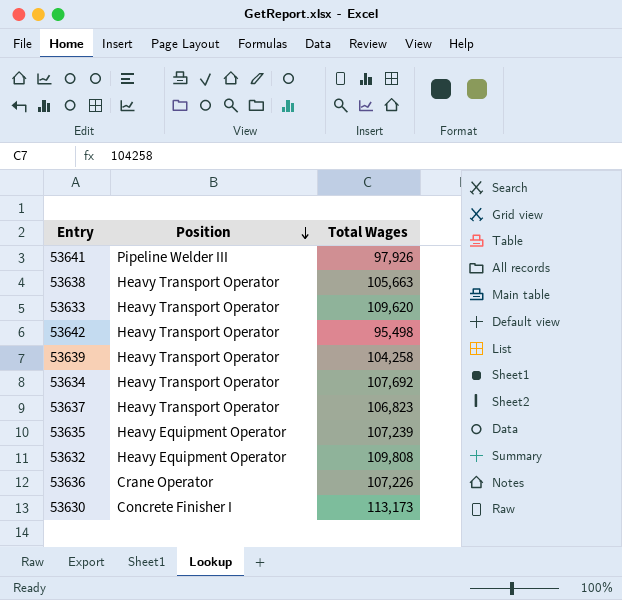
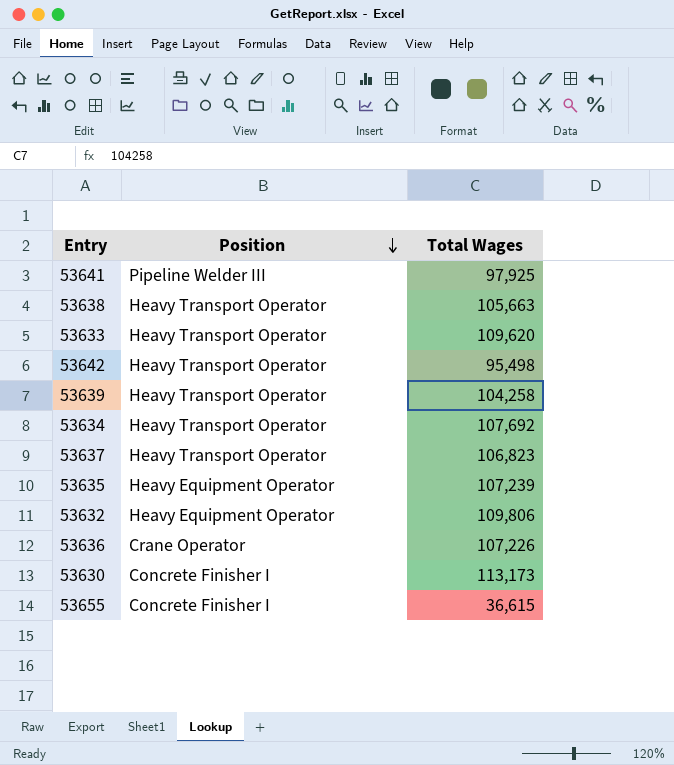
53641 | Total Wages: 97,926 -> 97,925
53632 | Total Wages: 109,808 -> 109,806
row 53655: none -> Concrete Finisher I | 36,615

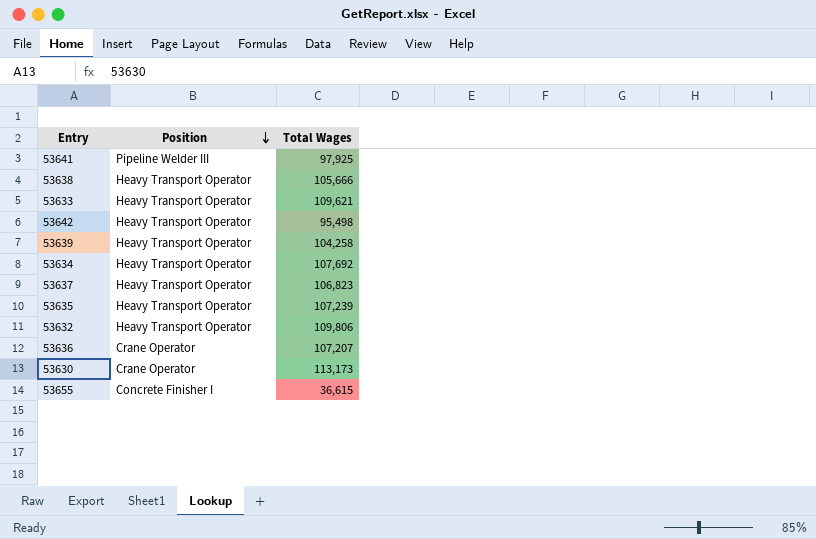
53638 | Total Wages: 105,663 -> 105,666
53633 | Total Wages: 109,620 -> 109,621
53635 | Position: Heavy Equipment Operator -> Heavy Transport Operator
53632 | Position: Heavy Equipment Operator -> Heavy Transport Operator
53636 | Total Wages: 107,226 -> 107,207
53630 | Position: Concrete Finisher I -> Crane Operator

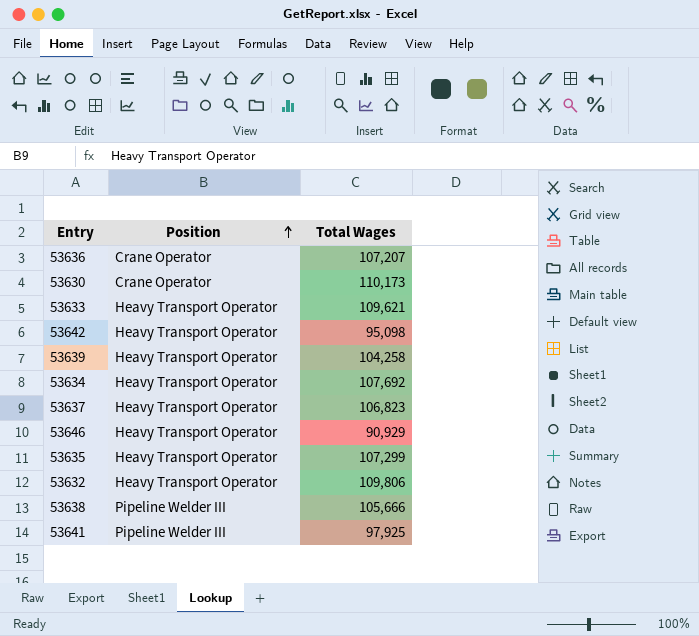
row order: Position descending -> Position ascending
row 53655: Concrete Finisher I | 36,615 -> none
53630 | Total Wages: 113,173 -> 110,173
53642 | Total Wages: 95,498 -> 95,098
row 53646: none -> Heavy Transport Operator | 90,929
53635 | Total Wages: 107,239 -> 107,299
53638 | Position: Heavy Transport Operator -> Pipeline Welder III

